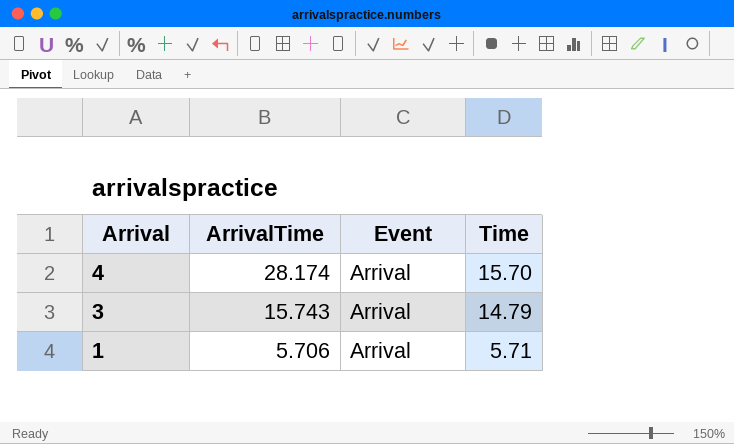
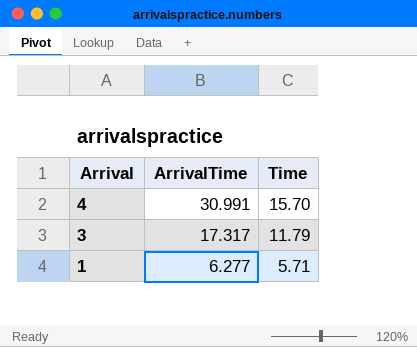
column Event | position: 3 -> none
4 | ArrivalTime: 28.174 -> 30.991
3 | ArrivalTime: 15.743 -> 17.317
3 | Time: 14.79 -> 11.79
1 | ArrivalTime: 5.706 -> 6.277

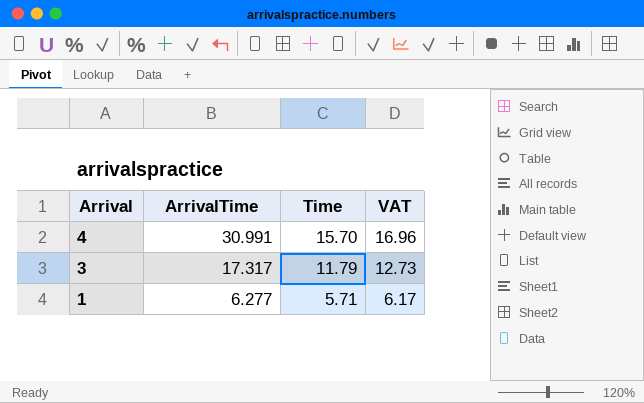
column VAT | formula: none -> [Time] * 1.08

